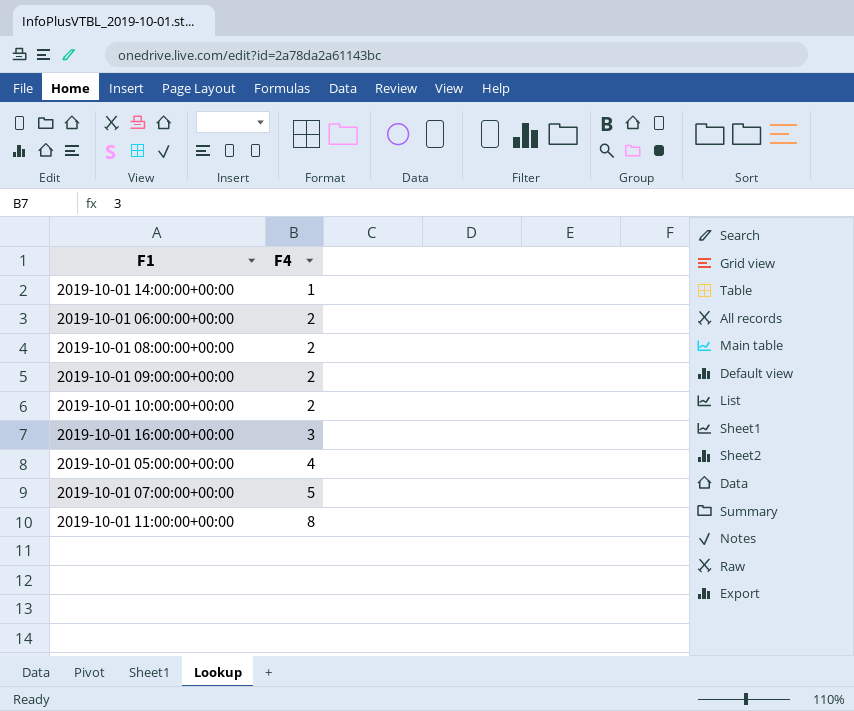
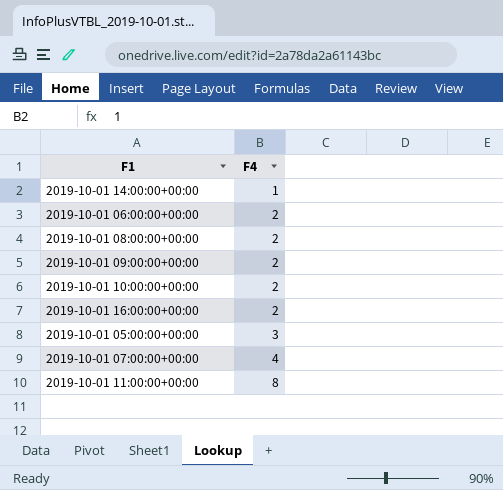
2019-10-01 16:00:00+00:00 | F4: 3 -> 2
2019-10-01 05:00:00+00:00 | F4: 4 -> 3
2019-10-01 07:00:00+00:00 | F4: 5 -> 4

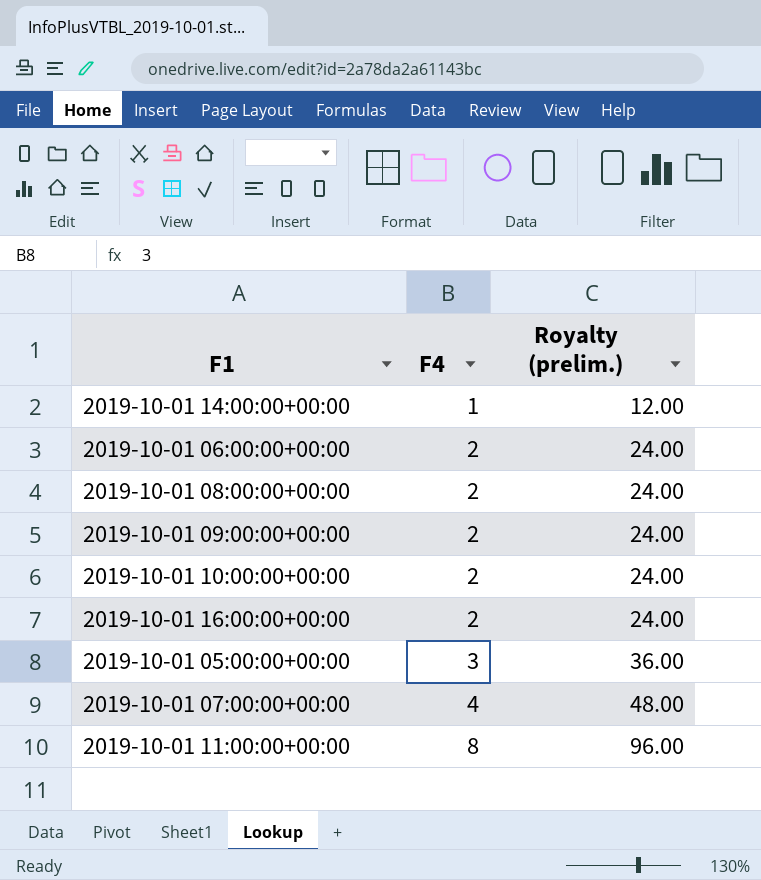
column Royalty (prelim.) | formula: none -> [F4] * 12

